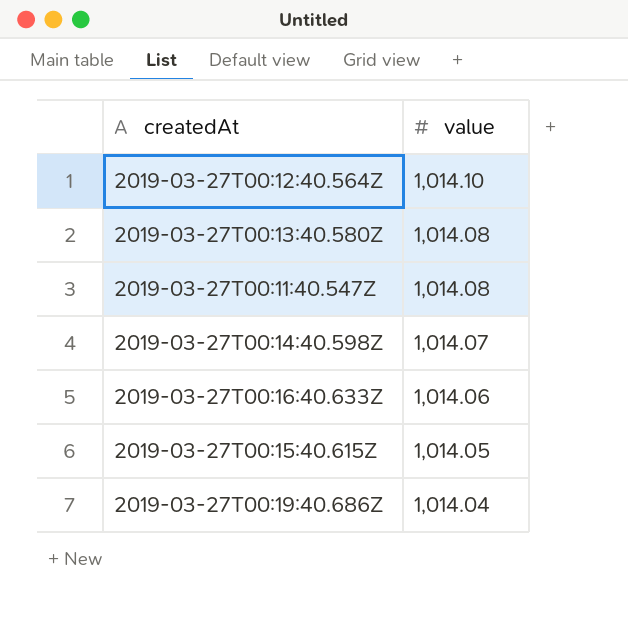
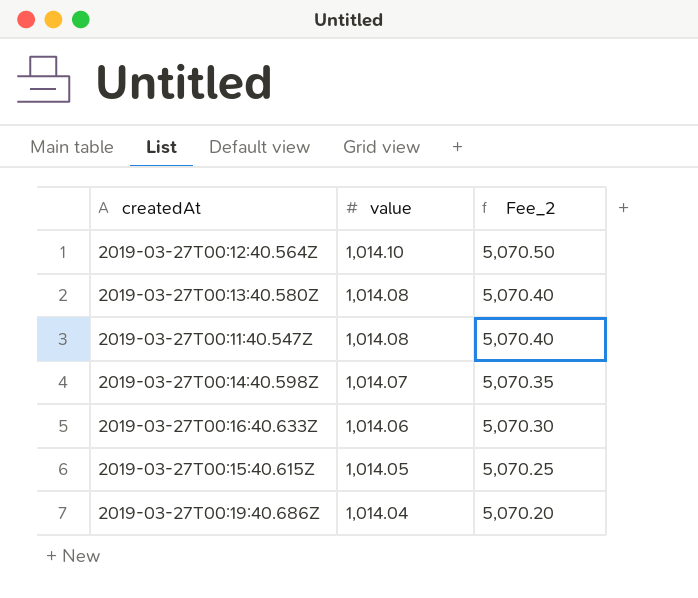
column Fee_2 | formula: none -> [value] * 5

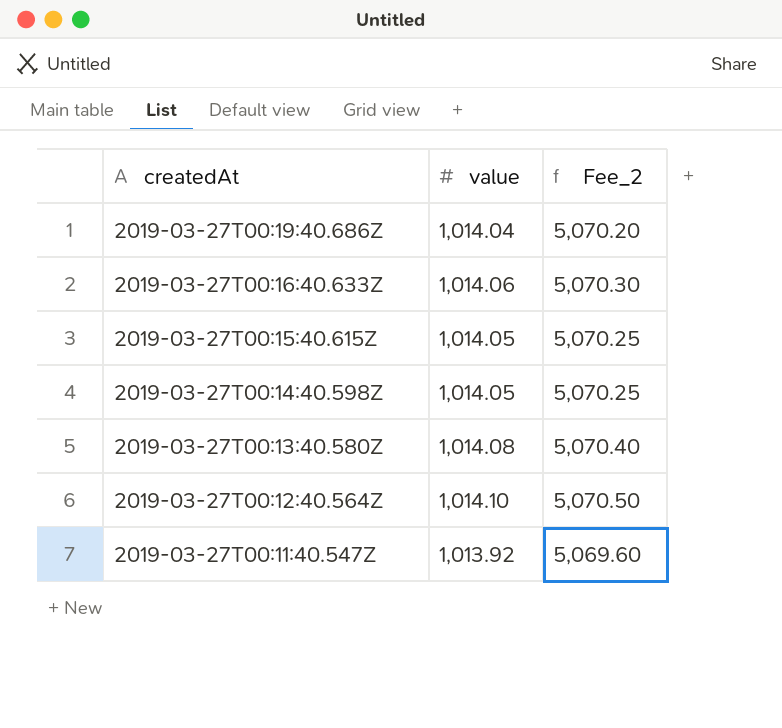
row order: value descending -> createdAt descending
2019-03-27T00:14:40.598Z | value: 1,014.07 -> 1,014.05
2019-03-27T00:14:40.598Z | Fee_2: 5,070.35 -> 5,070.25
2019-03-27T00:11:40.547Z | value: 1,014.08 -> 1,013.92
2019-03-27T00:11:40.547Z | Fee_2: 5,070.40 -> 5,069.60

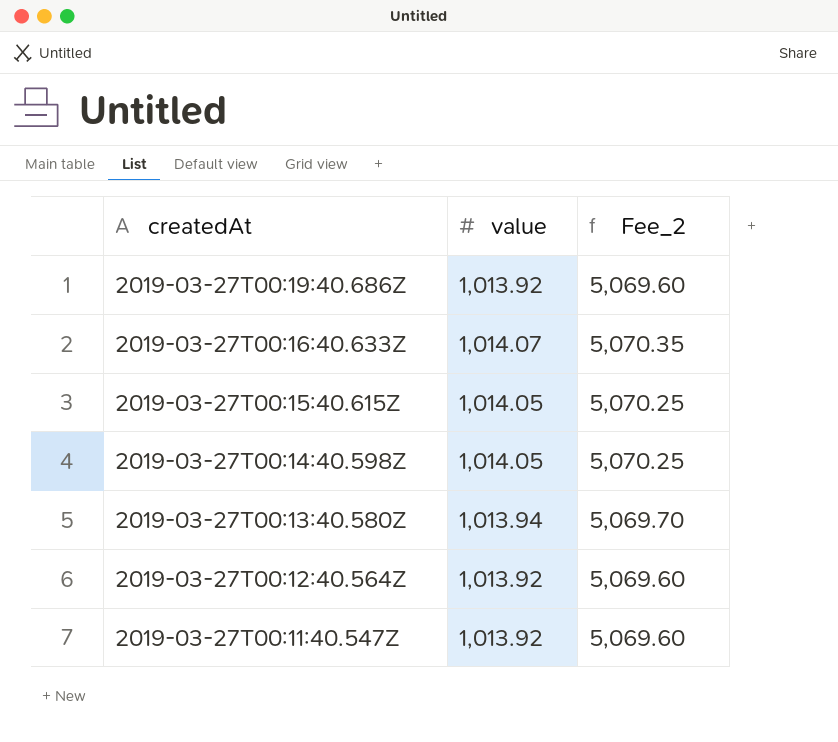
2019-03-27T00:19:40.686Z | value: 1,014.04 -> 1,013.92
2019-03-27T00:19:40.686Z | Fee_2: 5,070.20 -> 5,069.60
2019-03-27T00:16:40.633Z | value: 1,014.06 -> 1,014.07
2019-03-27T00:16:40.633Z | Fee_2: 5,070.30 -> 5,070.35
2019-03-27T00:13:40.580Z | value: 1,014.08 -> 1,013.94
2019-03-27T00:13:40.580Z | Fee_2: 5,070.40 -> 5,069.70
2019-03-27T00:12:40.564Z | value: 1,014.10 -> 1,013.92
2019-03-27T00:12:40.564Z | Fee_2: 5,070.50 -> 5,069.60

